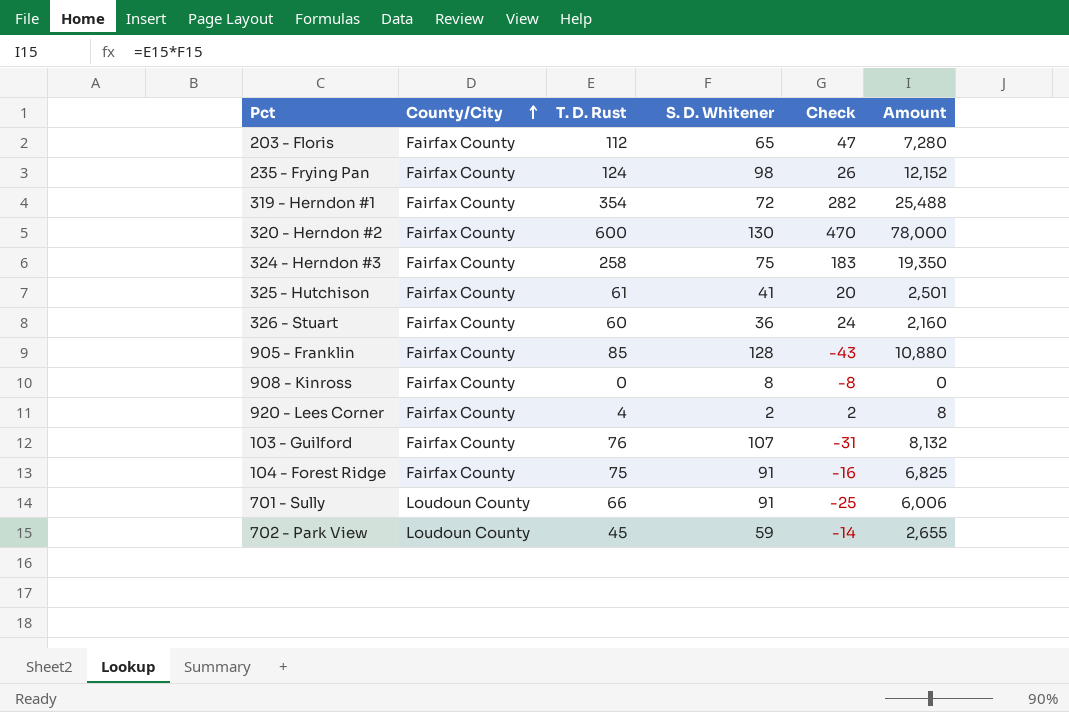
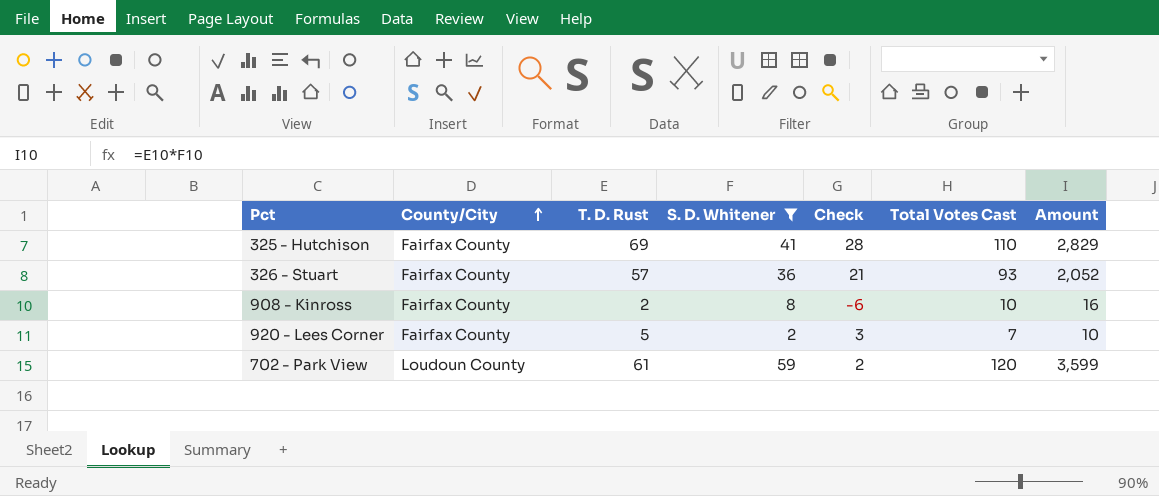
filter: none -> S. D. Whitener <= 59
column Total Votes Cast | formula: none -> [T. D. Rust] + [S. D. Whitener]
325 - Hutchison | T. D. Rust: 61 -> 69
325 - Hutchison | Check: 20 -> 28
325 - Hutchison | Amount: 2,501 -> 2,829
326 - Stuart | T. D. Rust: 60 -> 57
326 - Stuart | Check: 24 -> 21
326 - Stuart | Amount: 2,160 -> 2,052
908 - Kinross | T. D. Rust: 0 -> 2
908 - Kinross | Check: -8 -> -6
908 - Kinross | Amount: 0 -> 16
920 - Lees Corner | T. D. Rust: 4 -> 5
920 - Lees Corner | Check: 2 -> 3
920 - Lees Corner | Amount: 8 -> 10
702 - Park View | T. D. Rust: 45 -> 61
702 - Park View | Check: -14 -> 2
702 - Park View | Amount: 2,655 -> 3,599

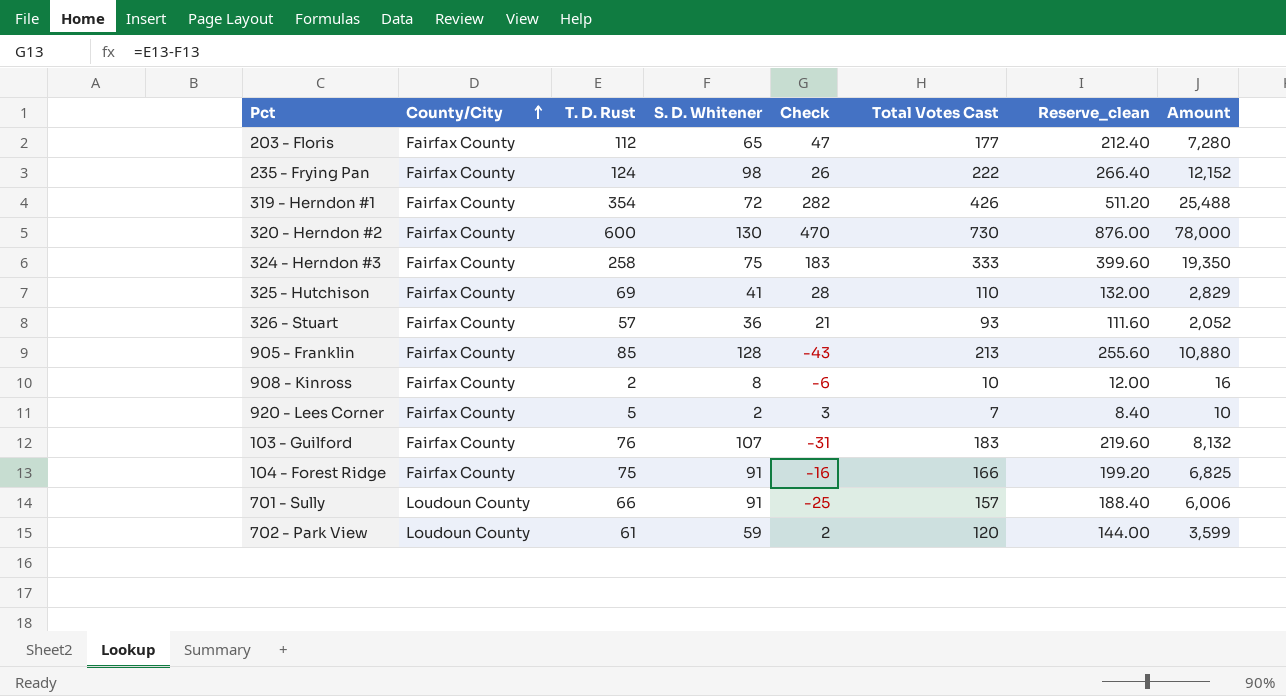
filter: S. D. Whitener <= 59 -> none
column Reserve_clean | formula: none -> [Total Votes Cast] * 1.2

